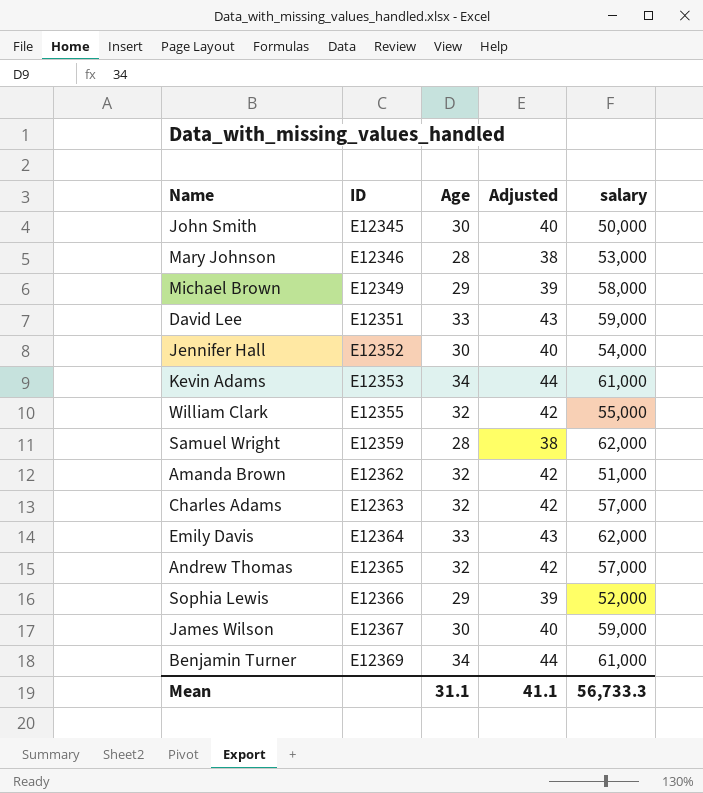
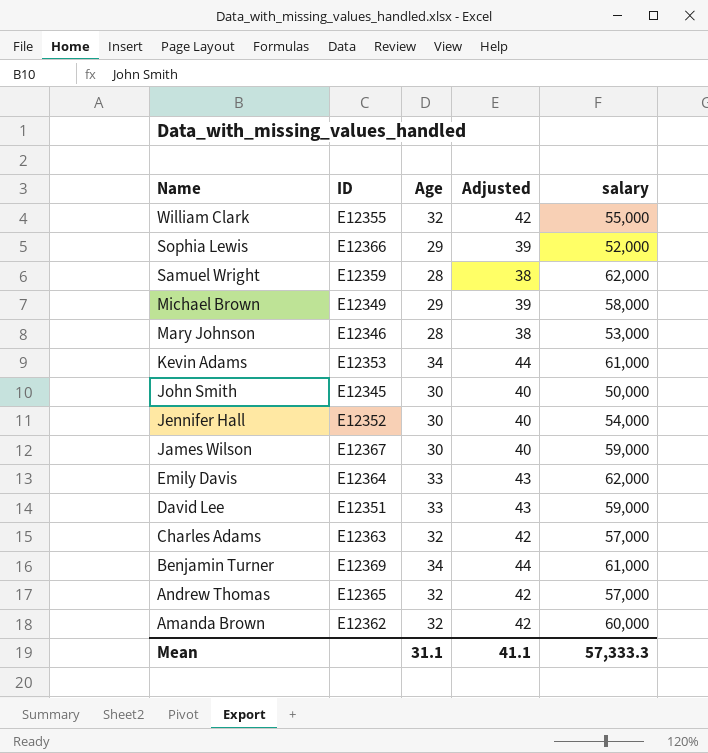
row order: ID ascending -> Name descending
Amanda Brown | salary: 51,000 -> 60,000
Mean | salary: 56,733.3 -> 57,333.3

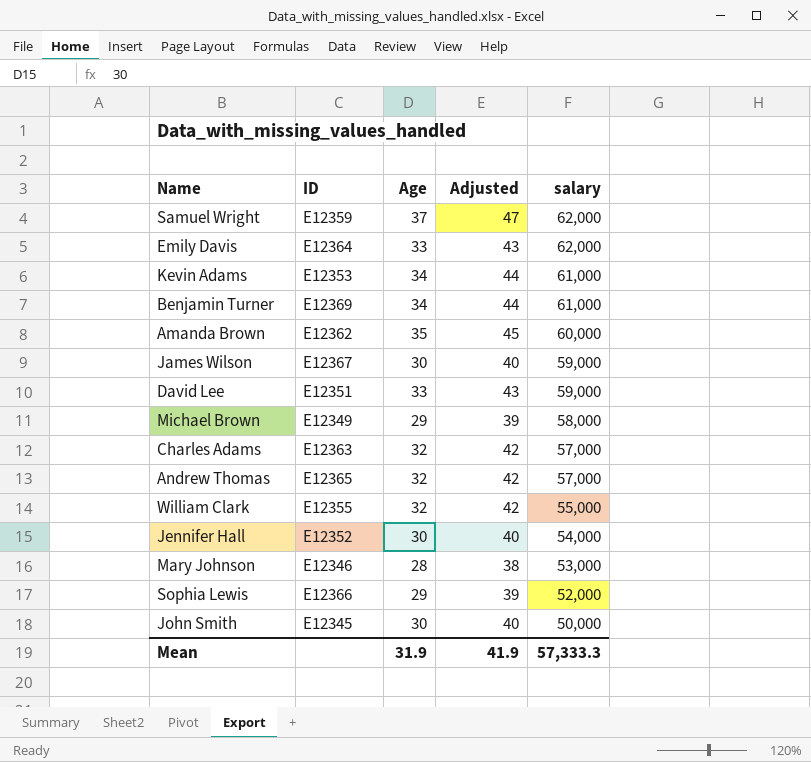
row order: Name descending -> salary descending
Samuel Wright | Age: 28 -> 37
Samuel Wright | Adjusted: 38 -> 47
Amanda Brown | Age: 32 -> 35
Amanda Brown | Adjusted: 42 -> 45
Mean | Age: 31.1 -> 31.9
Mean | Adjusted: 41.1 -> 41.9

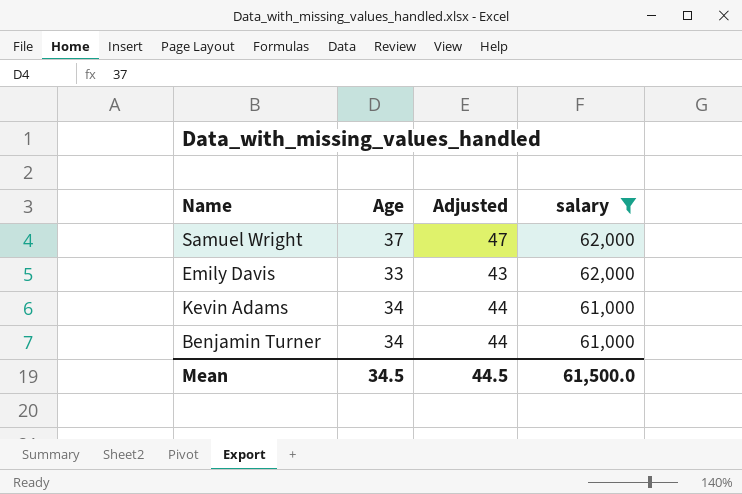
filter: none -> salary >= 61,000
column ID | position: 2 -> none
Mean | Age: 31.9 -> 34.5
Mean | Adjusted: 41.9 -> 44.5
Mean | salary: 57,333.3 -> 61,500.0

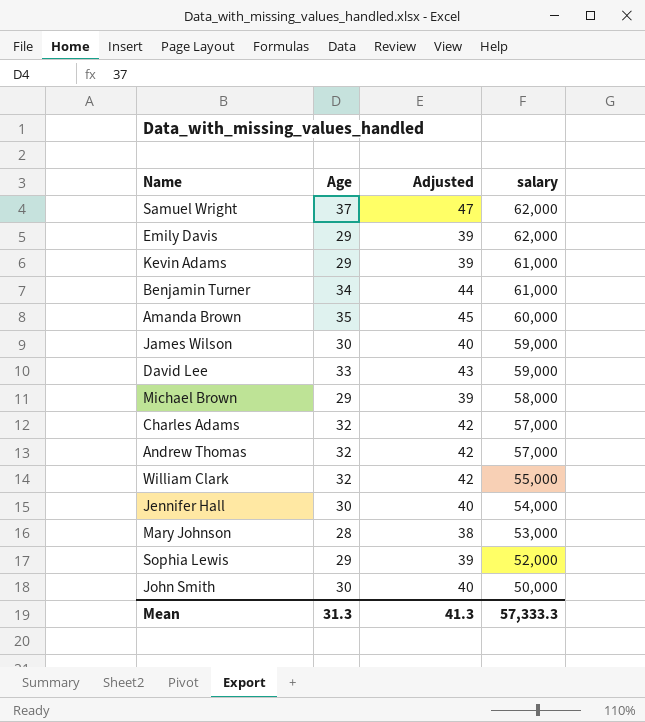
filter: salary >= 61,000 -> none
Emily Davis | Age: 33 -> 29
Emily Davis | Adjusted: 43 -> 39
Kevin Adams | Age: 34 -> 29
Kevin Adams | Adjusted: 44 -> 39
Mean | Age: 34.5 -> 31.3
Mean | Adjusted: 44.5 -> 41.3
Mean | salary: 61,500.0 -> 57,333.3

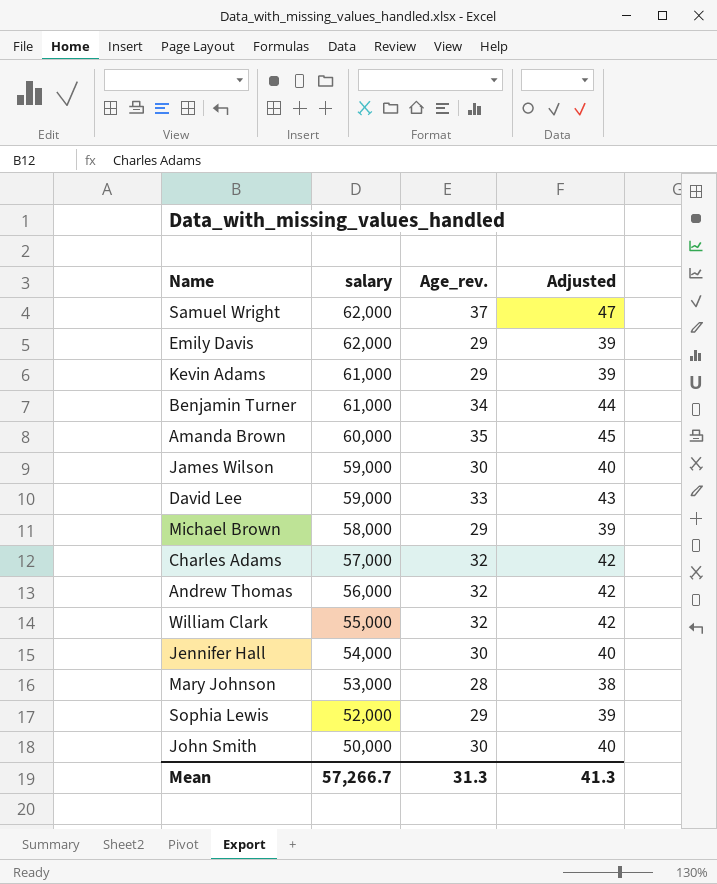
column salary | position: 4 -> 2
column name: Age -> Age_rev.
Andrew Thomas | salary: 57,000 -> 56,000
Mean | salary: 57,333.3 -> 57,266.7

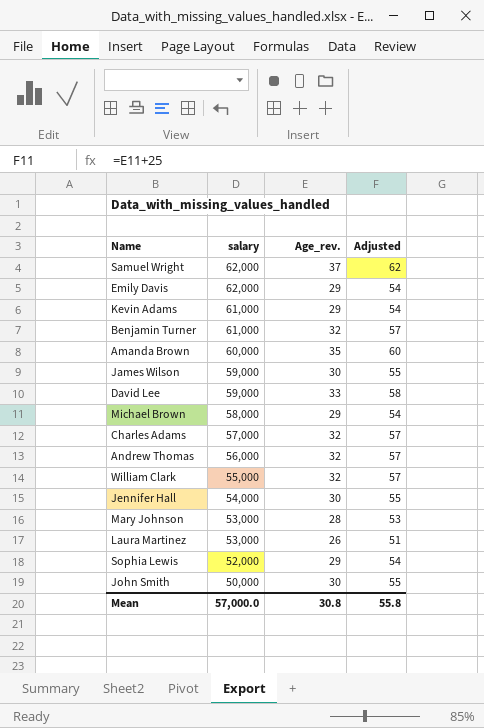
column Adjusted | formula: [Age_rev.] + 10 -> [Age_rev.] + 25
Benjamin Turner | Age_rev.: 34 -> 32
row Laura Martinez: none -> 53,000 | 26 | 51
Mean | salary: 57,266.7 -> 57,000.0
Mean | Age_rev.: 31.3 -> 30.8
Mean | Adjusted: 41.3 -> 55.8

